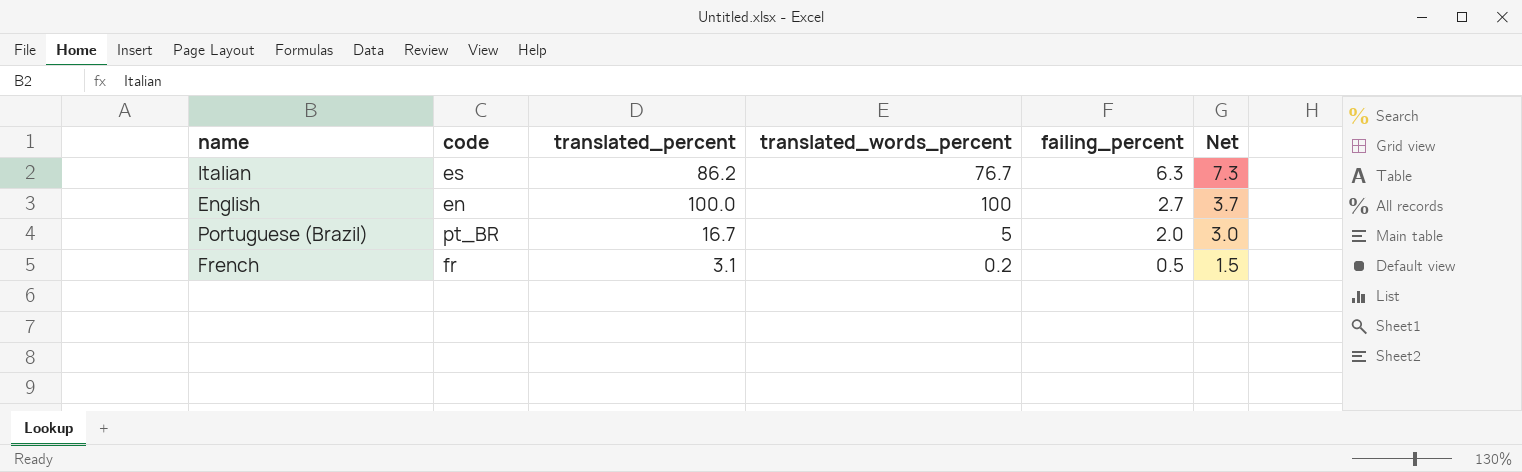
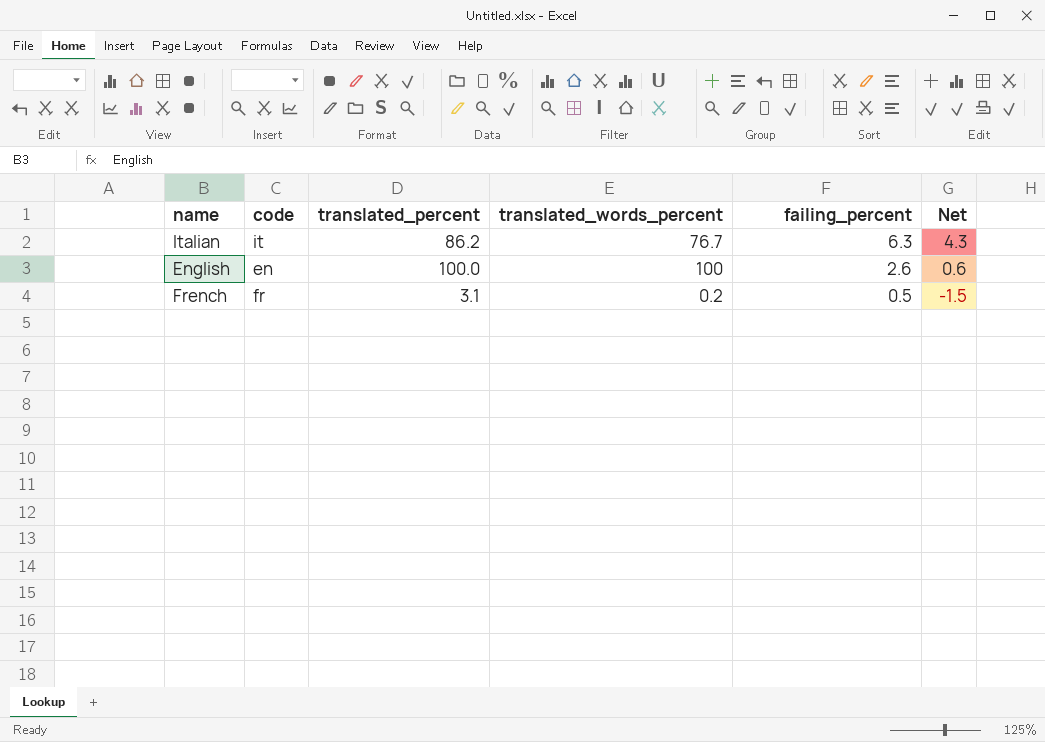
column Net | formula: [failing_percent] + 1 -> [failing_percent] - 2
row Portuguese (Brazil): pt_BR | 16.7 | 5 | 2.0 | 3.0 -> none
Italian | code: es -> it
English | failing_percent: 2.7 -> 2.6

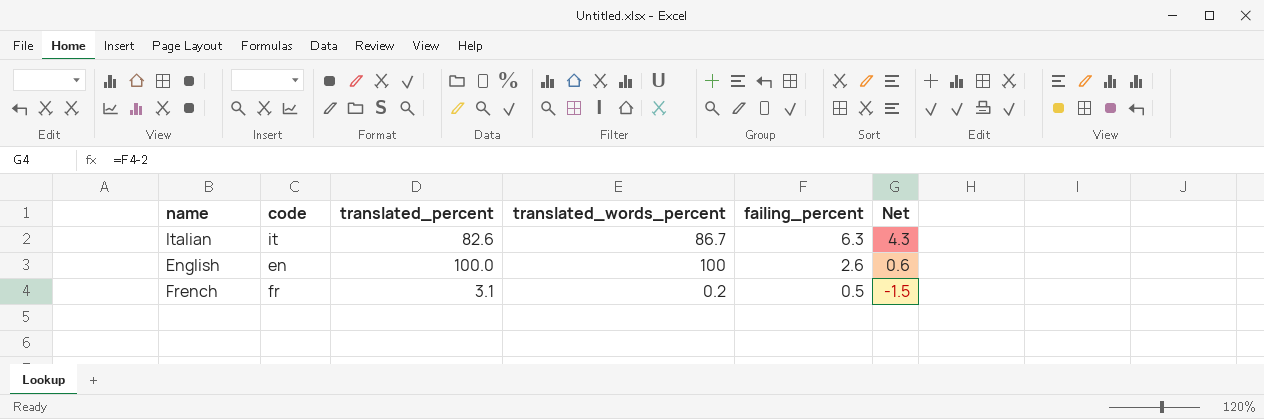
Italian | translated_percent: 86.2 -> 82.6
Italian | translated_words_percent: 76.7 -> 86.7

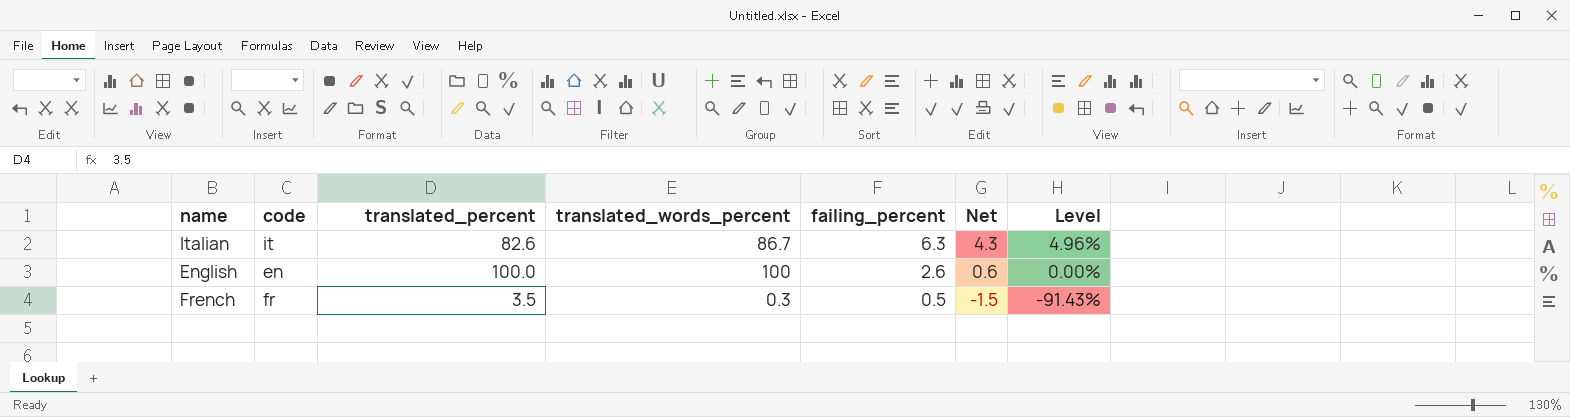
column Level | formula: none -> ([translated_words_percent] - [translated_percent]) / [translated_percent]
French | translated_percent: 3.1 -> 3.5
French | translated_words_percent: 0.2 -> 0.3

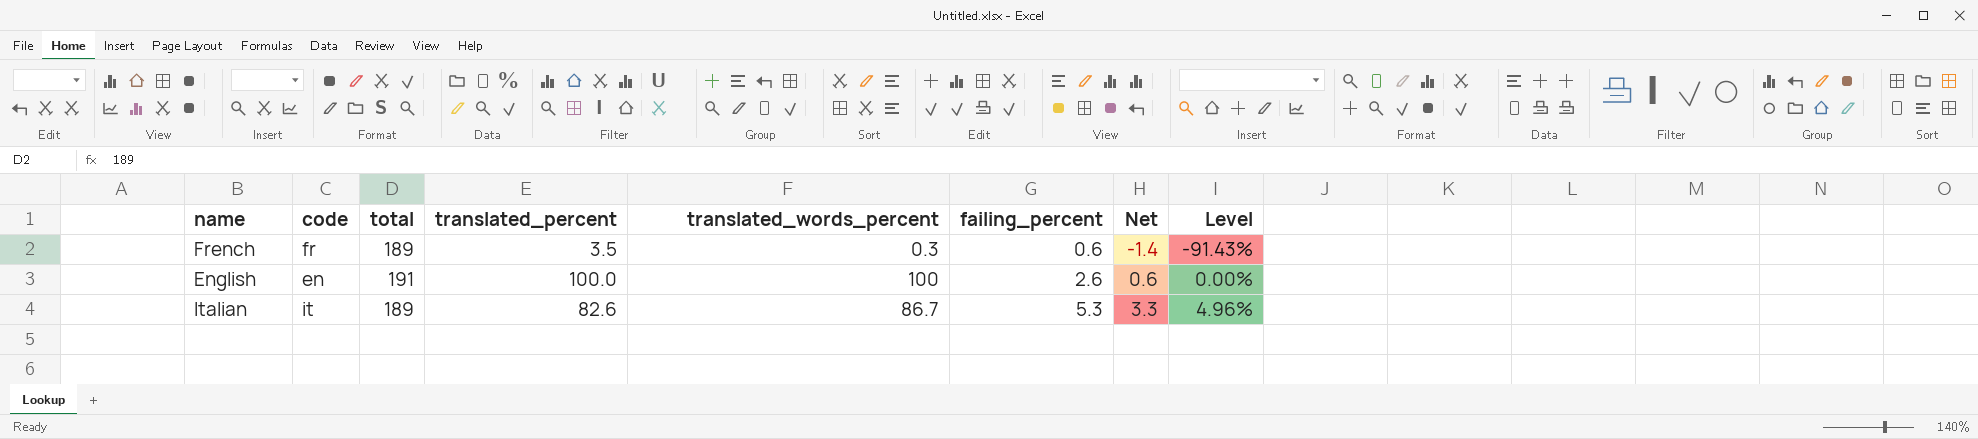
row order: failing_percent descending -> failing_percent ascending
column total | position: none -> 3
French | failing_percent: 0.5 -> 0.6
French | Net: -1.5 -> -1.4
Italian | failing_percent: 6.3 -> 5.3
Italian | Net: 4.3 -> 3.3

